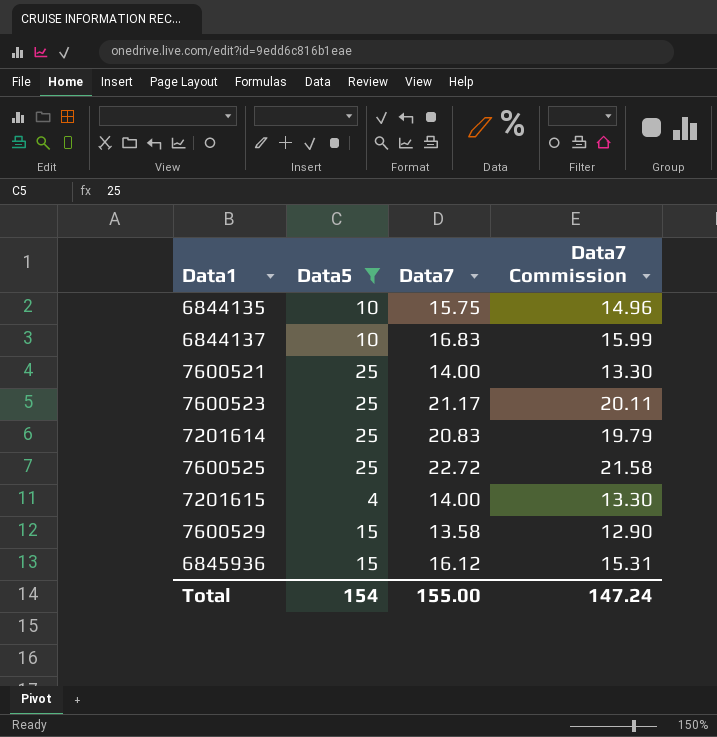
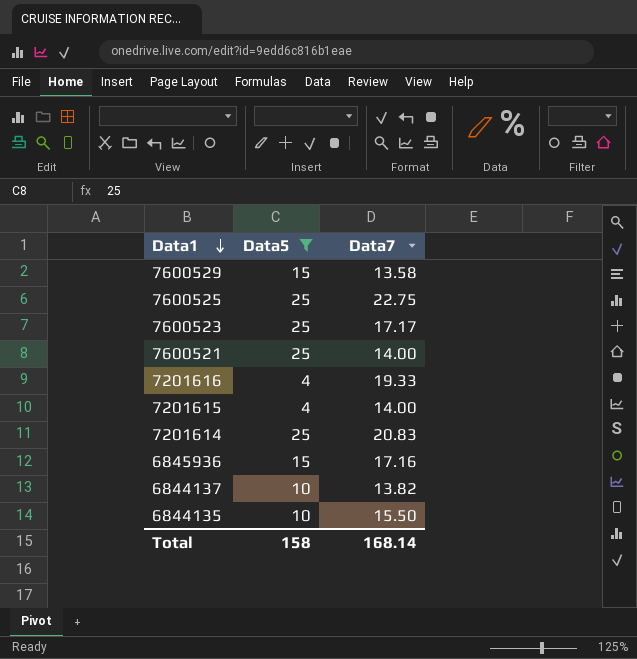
row order: none -> Data1 descending
column Data7 Commission | formula: [Data7] * 0.95 -> none
7600525 | Data7: 22.72 -> 22.75
7600523 | Data7: 21.17 -> 17.17
row 7201616: none -> 4 | 19.33
6845936 | Data7: 16.12 -> 17.16
6844137 | Data7: 16.83 -> 13.82
6844135 | Data7: 15.75 -> 15.50
Total | Data5: 154 -> 158
Total | Data7: 155.00 -> 168.14

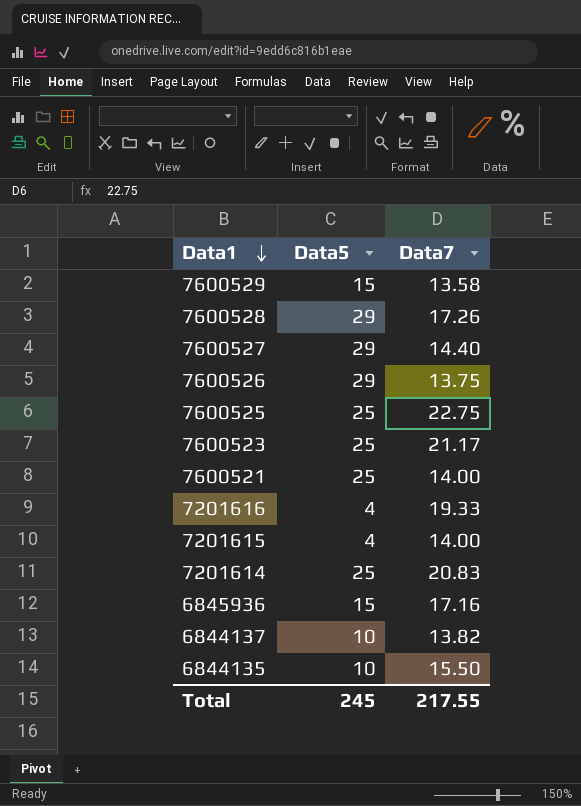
filter: Data5 != 29 -> none
7600523 | Data7: 17.17 -> 21.17
Total | Data5: 158 -> 245
Total | Data7: 168.14 -> 217.55

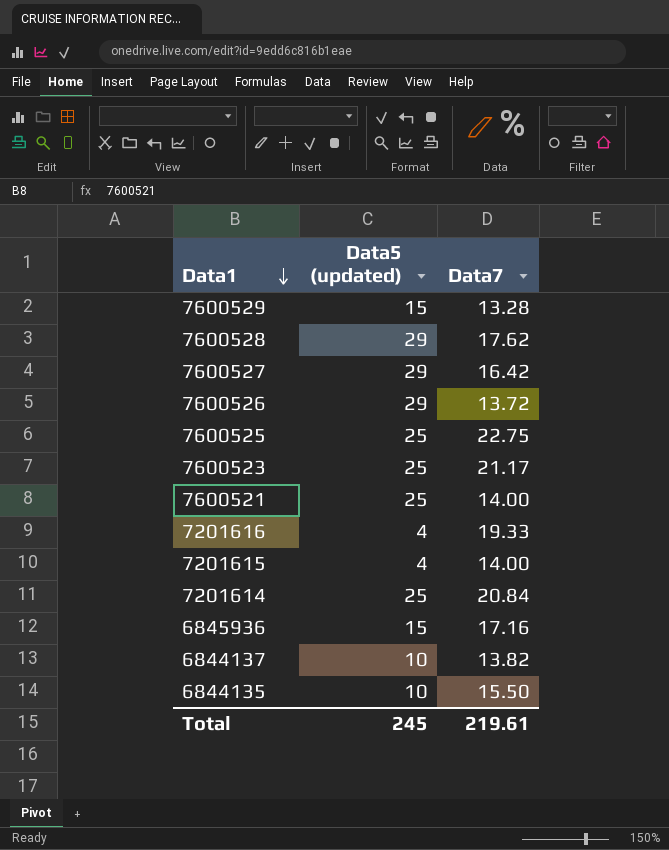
column name: Data5 -> Data5 (updated)
7600529 | Data7: 13.58 -> 13.28
7600528 | Data7: 17.26 -> 17.62
7600527 | Data7: 14.40 -> 16.42
7600526 | Data7: 13.75 -> 13.72
7201614 | Data7: 20.83 -> 20.84
Total | Data7: 217.55 -> 219.61

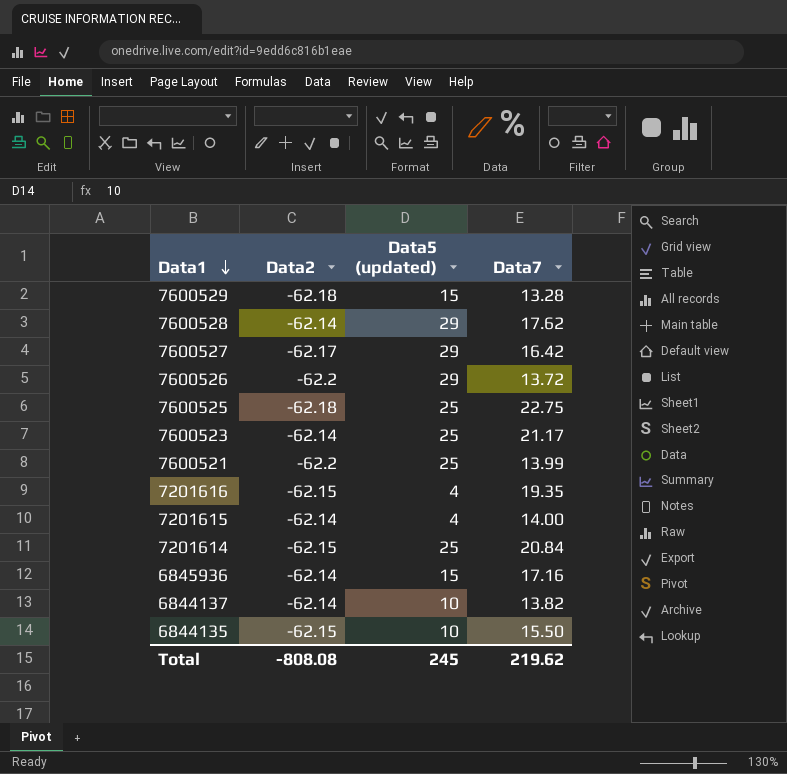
column Data2 | position: none -> 2
7600521 | Data7: 14.00 -> 13.99
7201616 | Data7: 19.33 -> 19.35
Total | Data7: 219.61 -> 219.62

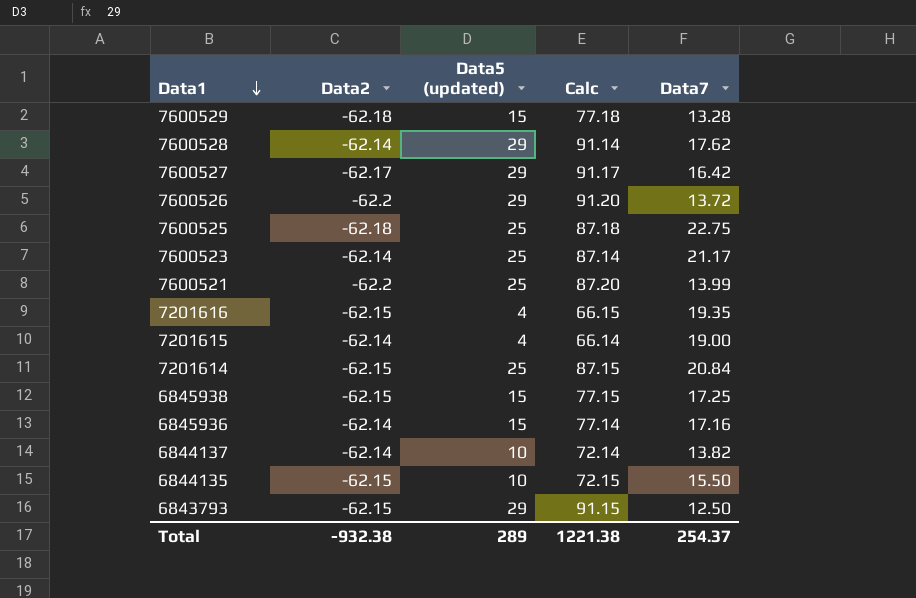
column Calc | formula: none -> [Data5 (updated)] - [Data2]
7201615 | Data7: 14.00 -> 19.00
row 6845938: none -> -62.15 | 15 | 77.15 | 17.25
row 6843793: none -> -62.15 | 29 | 91.15 | 12.50
Total | Data2: -808.08 -> -932.38
Total | Data5 (updated): 245 -> 289
Total | Data7: 219.62 -> 254.37

